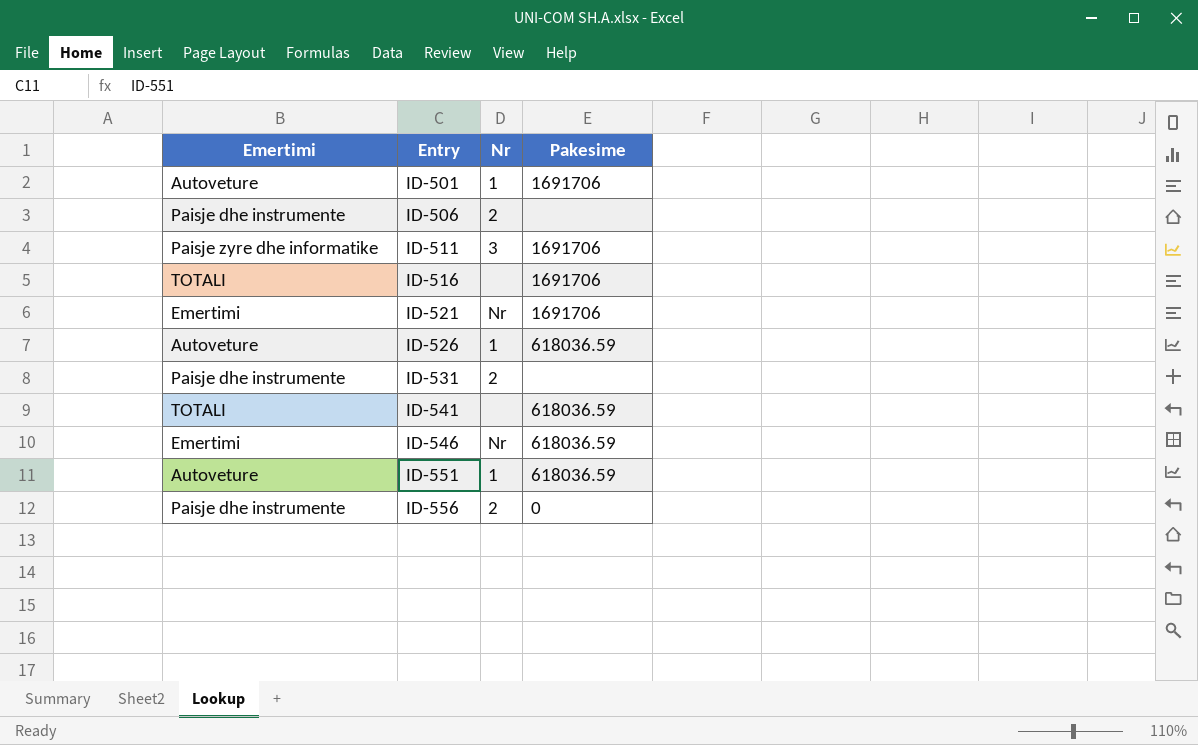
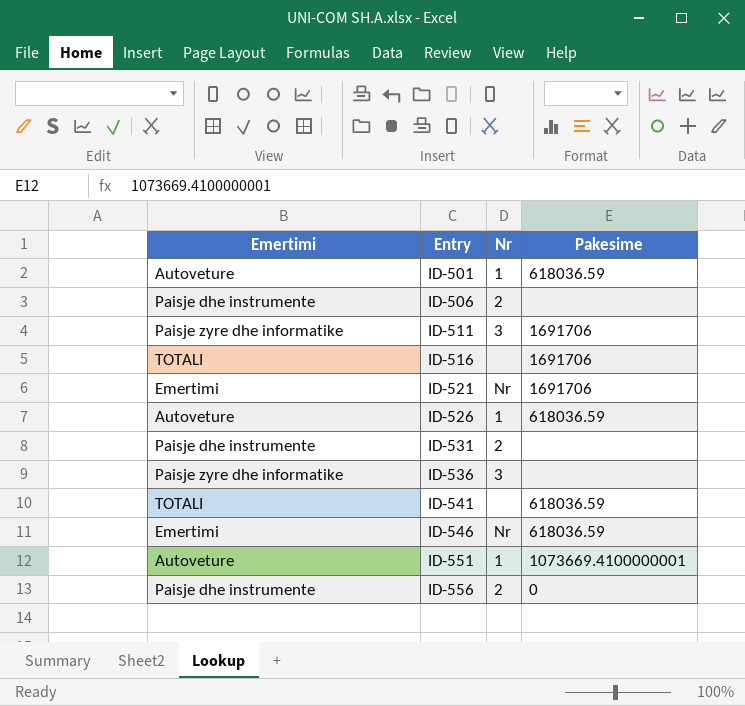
ID-501 | Pakesime: 1691706 -> 618036.59
row ID-536: none -> Paisje zyre dhe informatike | 3 | none
ID-551 | Pakesime: 618036.59 -> 1073669.4100000001

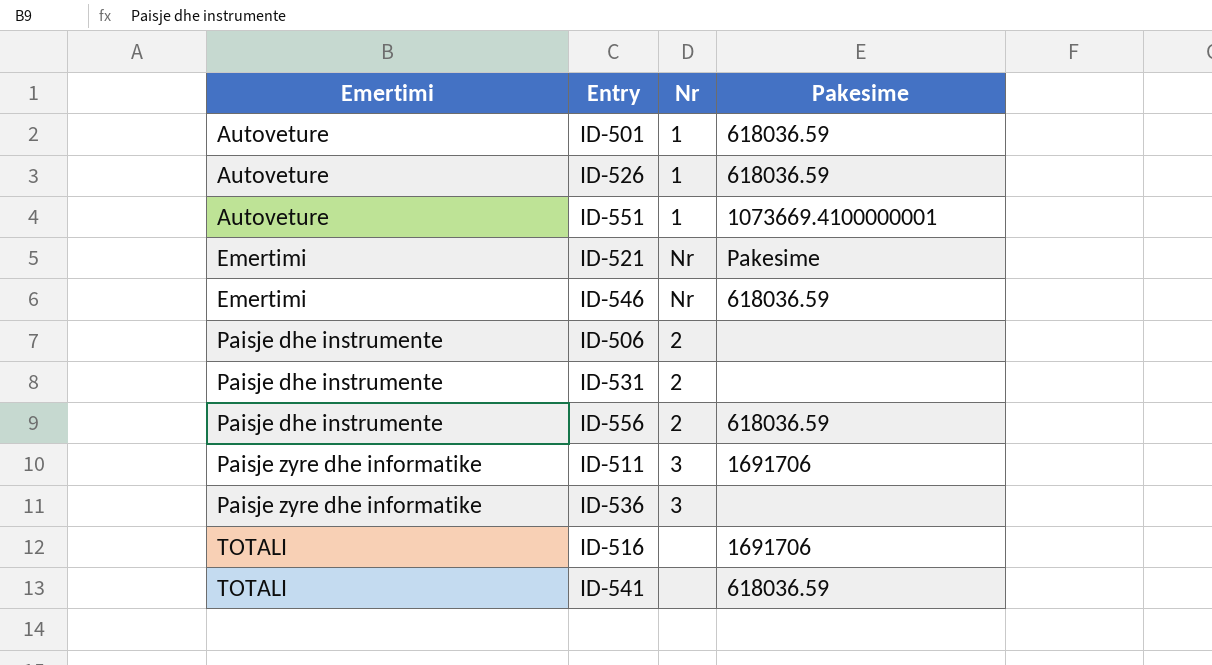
row order: Entry ascending -> Emertimi ascending
ID-521 | Pakesime: 1691706 -> Pakesime
ID-556 | Pakesime: 0 -> 618036.59

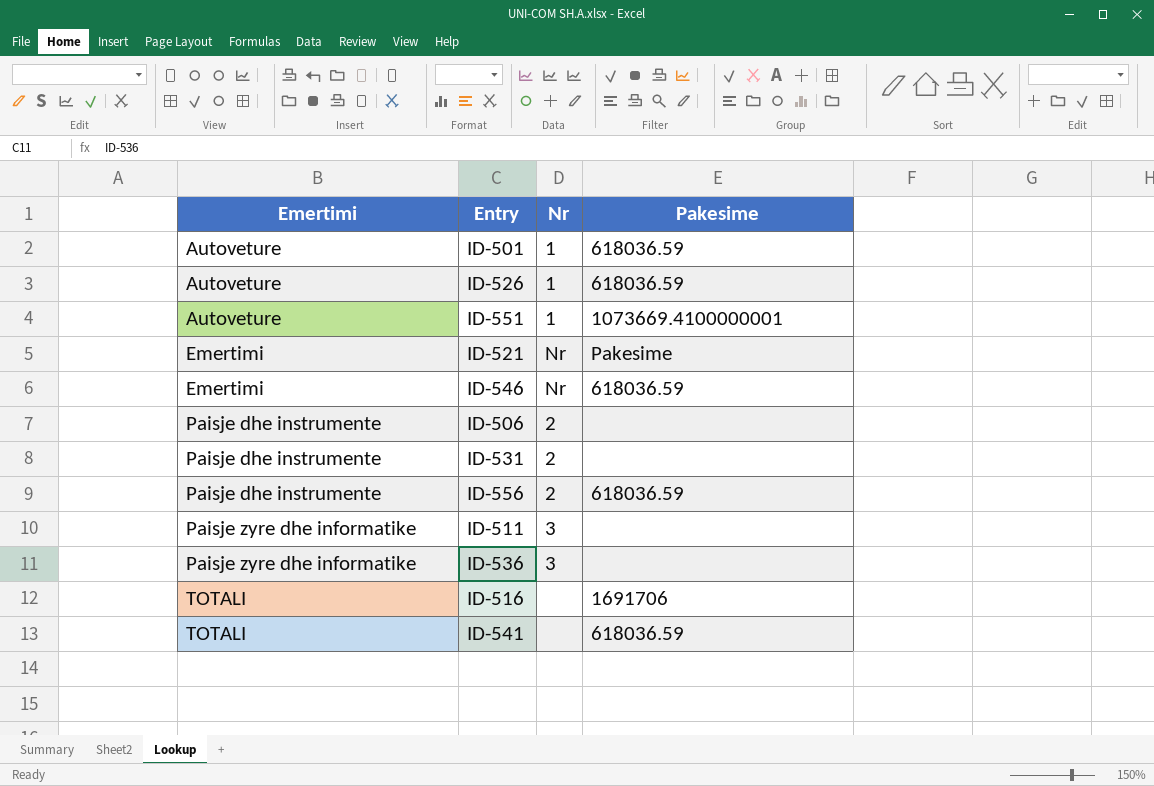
ID-511 | Pakesime: 1691706 -> none

